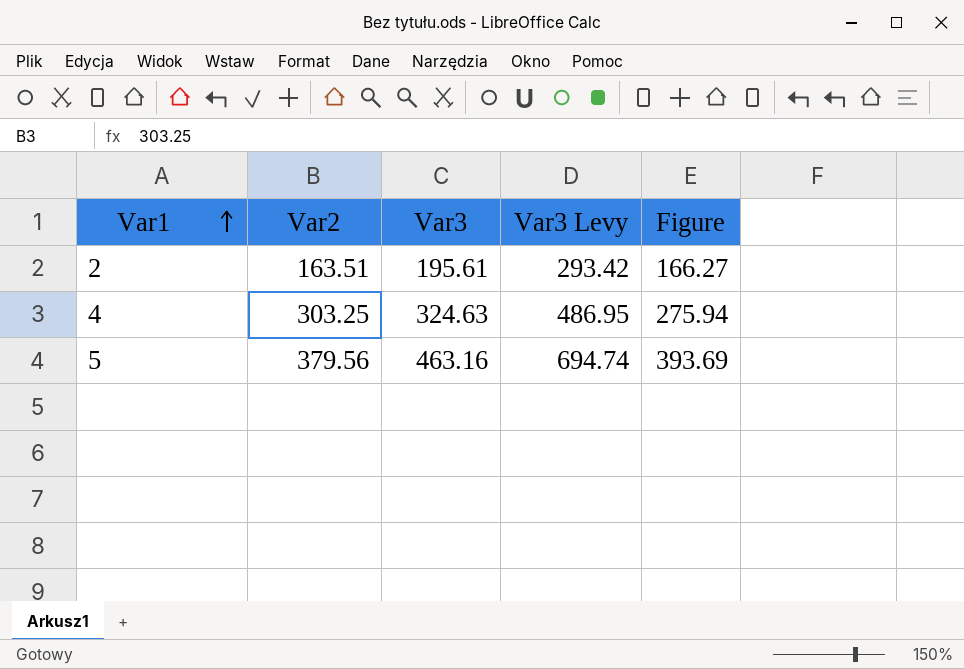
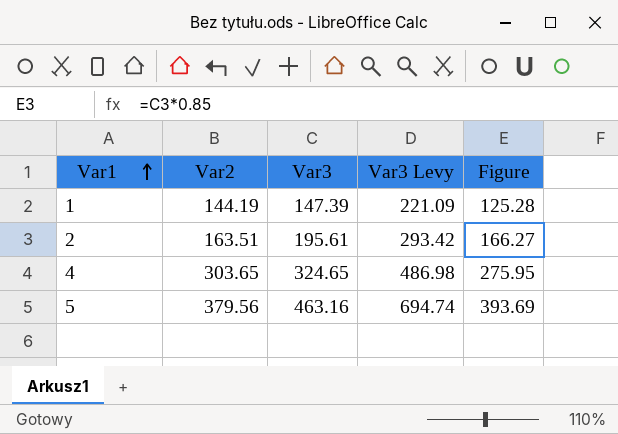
row 1: none -> 144.19 | 147.39 | 221.09 | 125.28
4 | Var2: 303.25 -> 303.65
4 | Var3: 324.63 -> 324.65
4 | Var3 Levy: 486.95 -> 486.98
4 | Figure: 275.94 -> 275.95

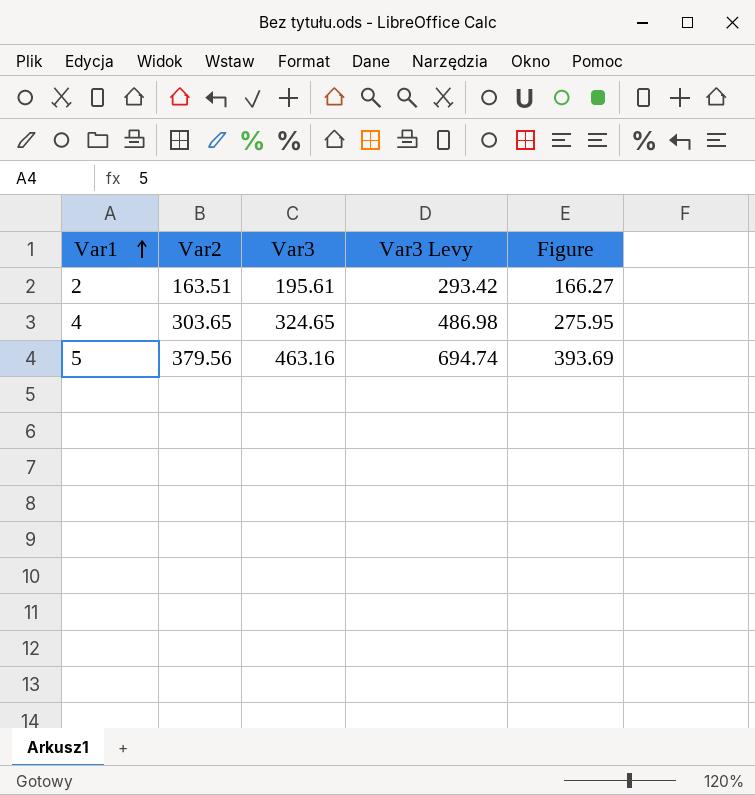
row 1: 144.19 | 147.39 | 221.09 | 125.28 -> none

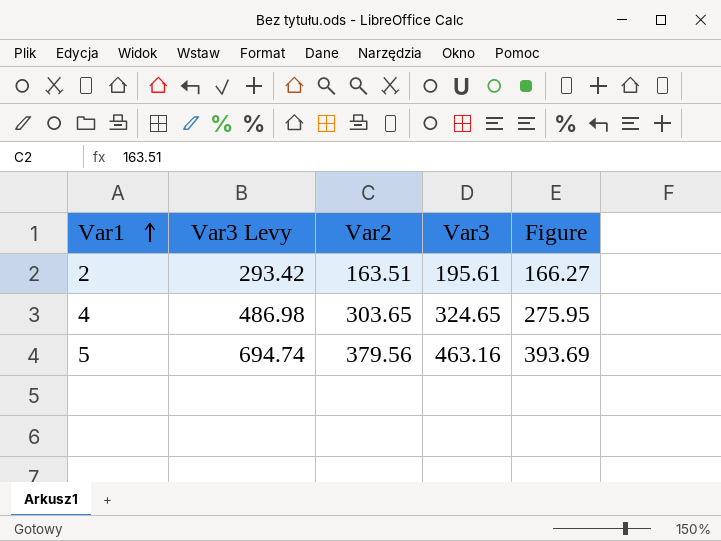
column Var3 Levy | position: 4 -> 2

